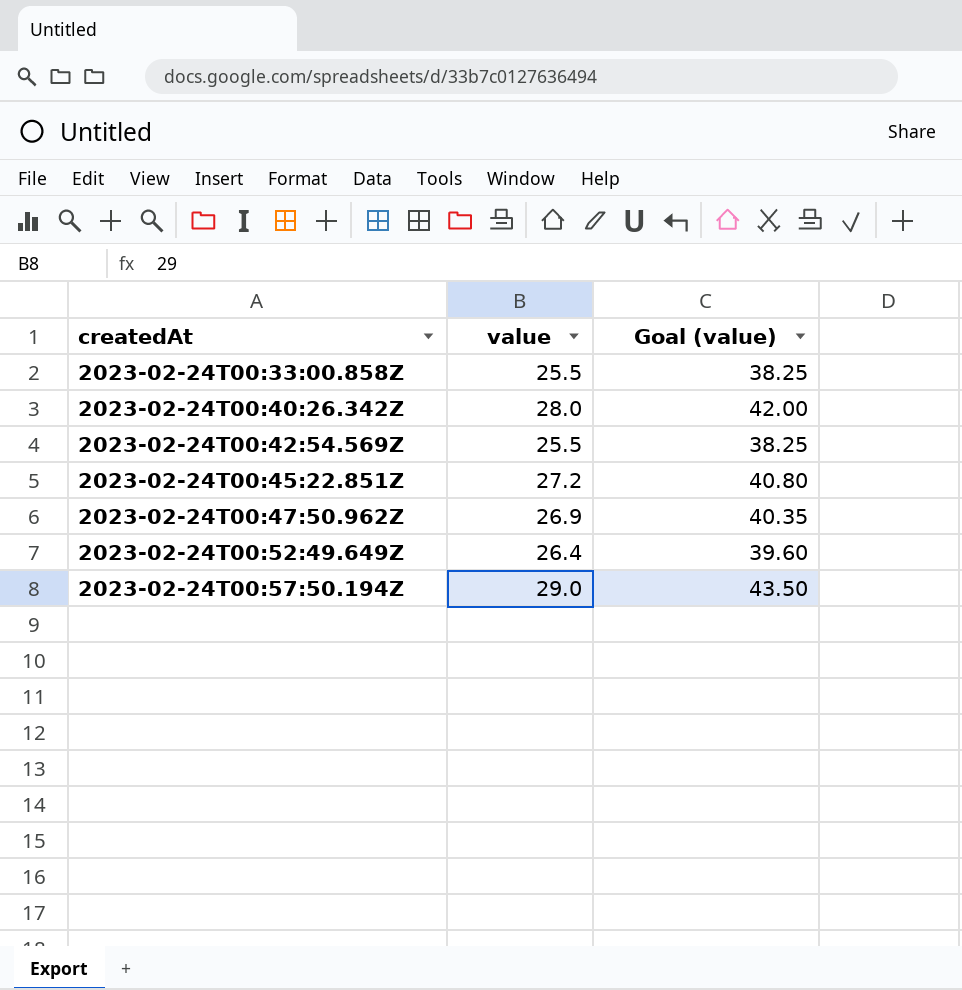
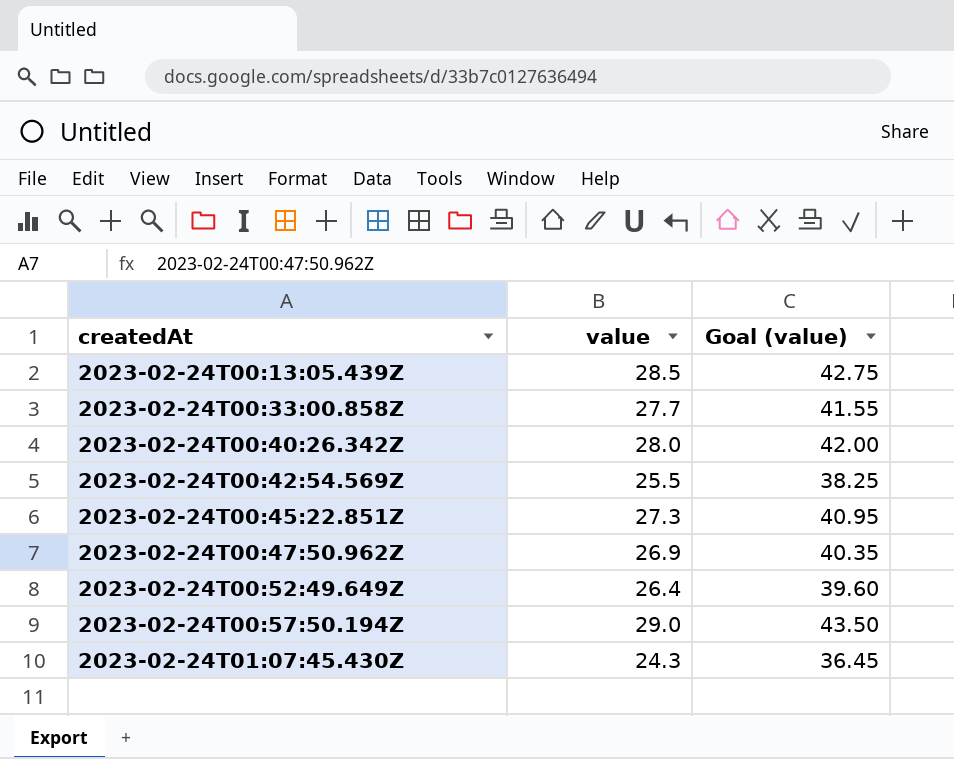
row 2023-02-24T00:13:05.439Z: none -> 28.5 | 42.75
2023-02-24T00:33:00.858Z | value: 25.5 -> 27.7
2023-02-24T00:33:00.858Z | Goal (value): 38.25 -> 41.55
2023-02-24T00:45:22.851Z | value: 27.2 -> 27.3
2023-02-24T00:45:22.851Z | Goal (value): 40.80 -> 40.95
row 2023-02-24T01:07:45.430Z: none -> 24.3 | 36.45

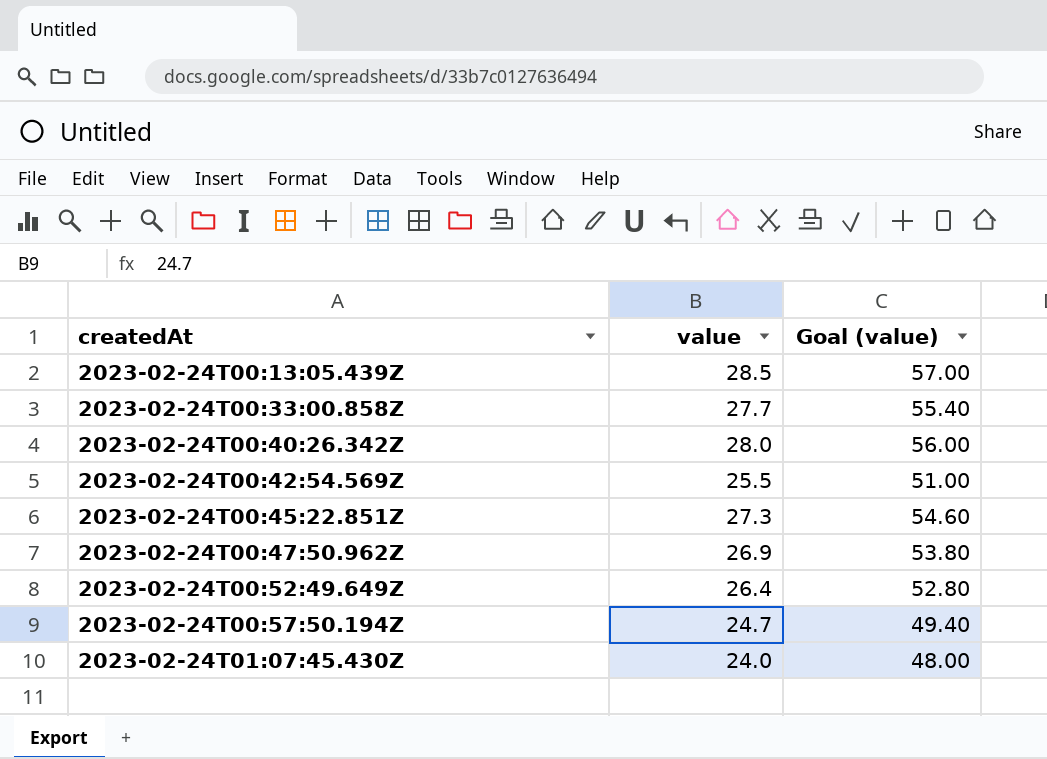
column Goal (value) | formula: [value] * 1.5 -> [value] * 2
2023-02-24T00:57:50.194Z | value: 29.0 -> 24.7
2023-02-24T01:07:45.430Z | value: 24.3 -> 24.0

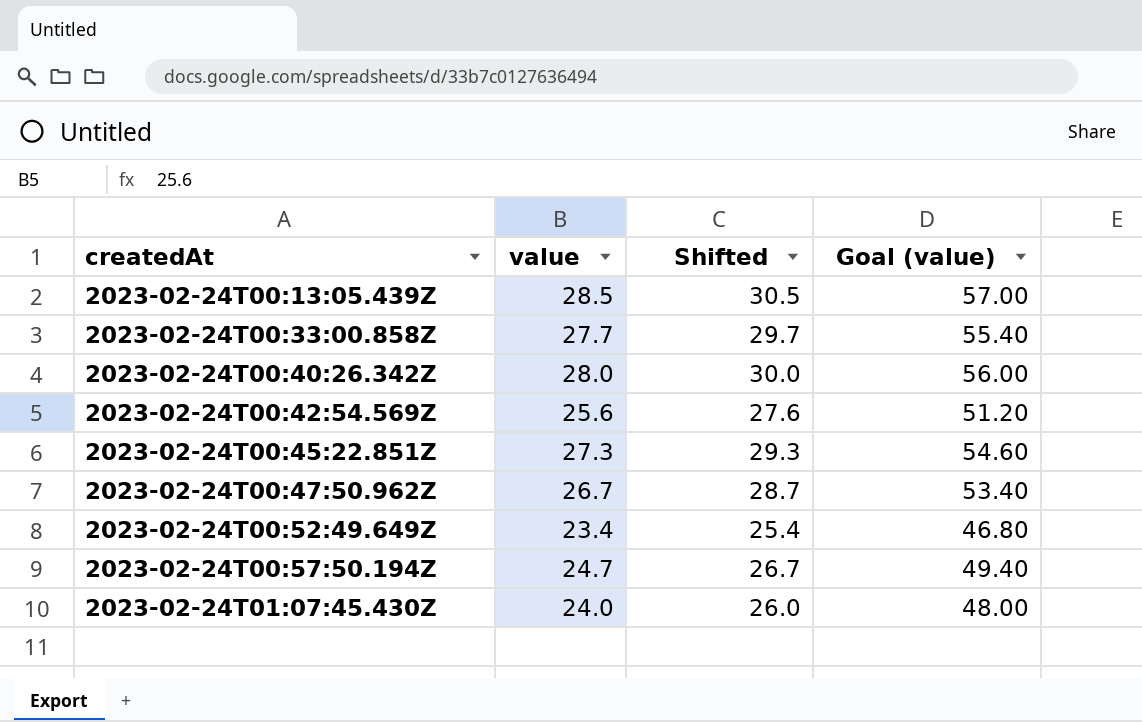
column Shifted | formula: none -> [value] + 2
2023-02-24T00:42:54.569Z | value: 25.5 -> 25.6
2023-02-24T00:42:54.569Z | Goal (value): 51.00 -> 51.20
2023-02-24T00:47:50.962Z | value: 26.9 -> 26.7
2023-02-24T00:47:50.962Z | Goal (value): 53.80 -> 53.40
2023-02-24T00:52:49.649Z | value: 26.4 -> 23.4
2023-02-24T00:52:49.649Z | Goal (value): 52.80 -> 46.80

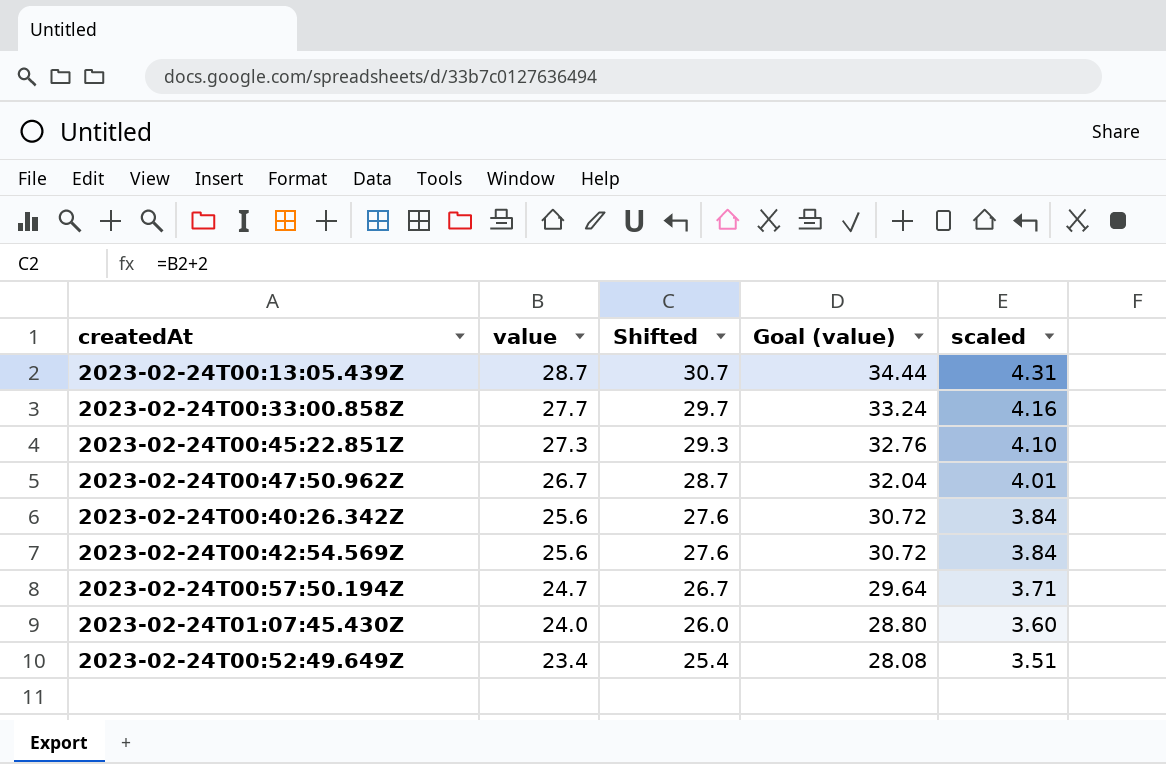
row order: createdAt ascending -> value descending
column Goal (value) | formula: [value] * 2 -> [value] * 1.2
column scaled | formula: none -> [value] * 0.15
2023-02-24T00:13:05.439Z | value: 28.5 -> 28.7
2023-02-24T00:13:05.439Z | Shifted: 30.5 -> 30.7
2023-02-24T00:40:26.342Z | value: 28.0 -> 25.6
2023-02-24T00:40:26.342Z | Shifted: 30.0 -> 27.6

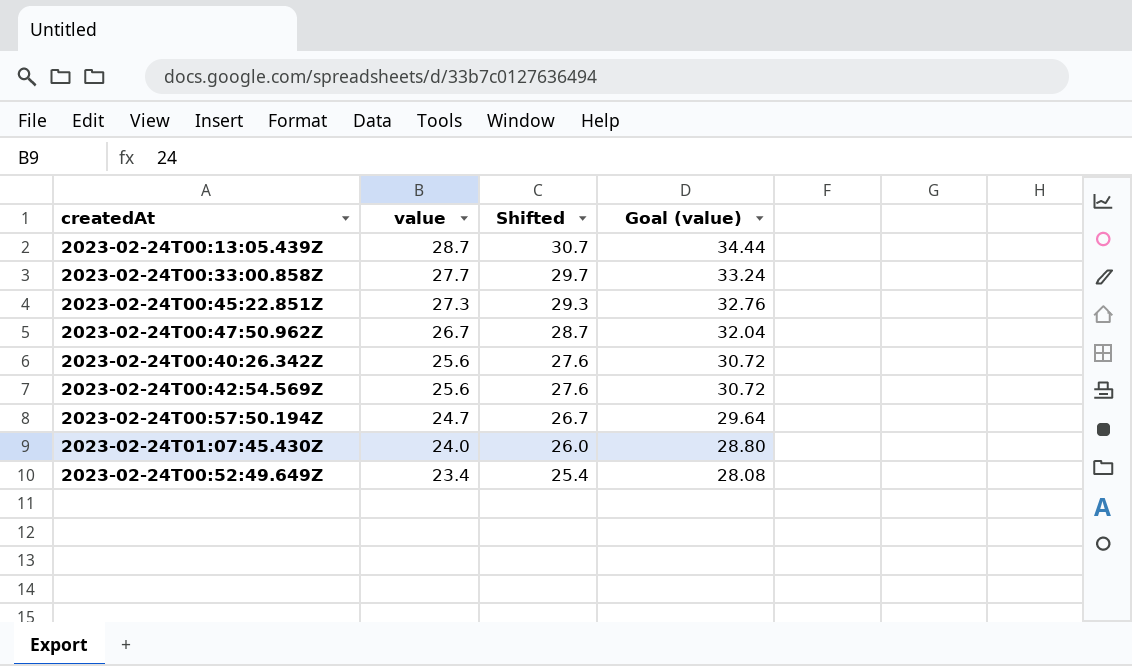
column scaled | formula: [value] * 0.15 -> none

